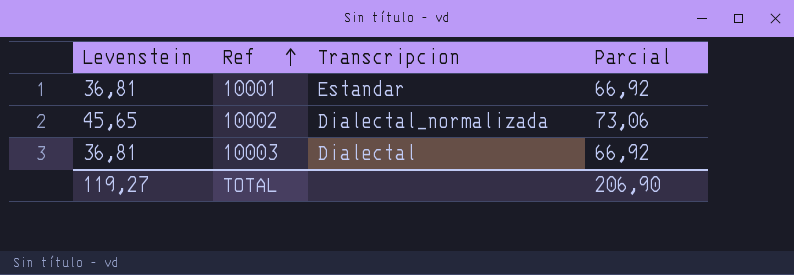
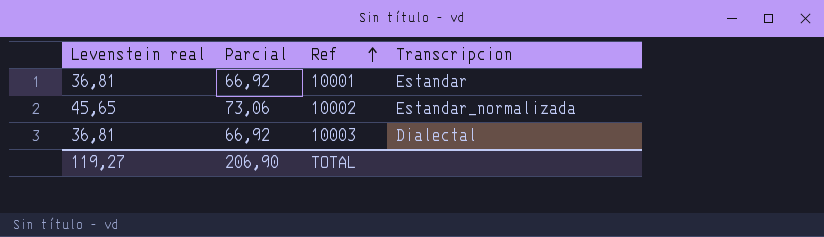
column name: Levenstein -> Levenstein real
column Parcial | position: 4 -> 2
10002 | Transcripcion: Dialectal_normalizada -> Estandar_normalizada

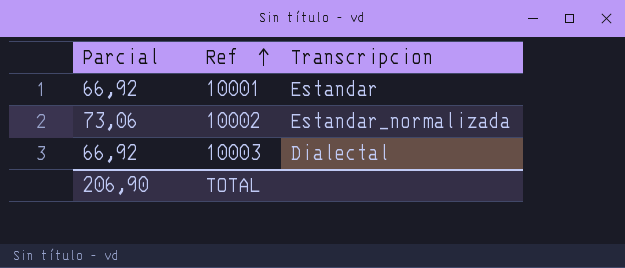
column Levenstein real | position: 1 -> none

